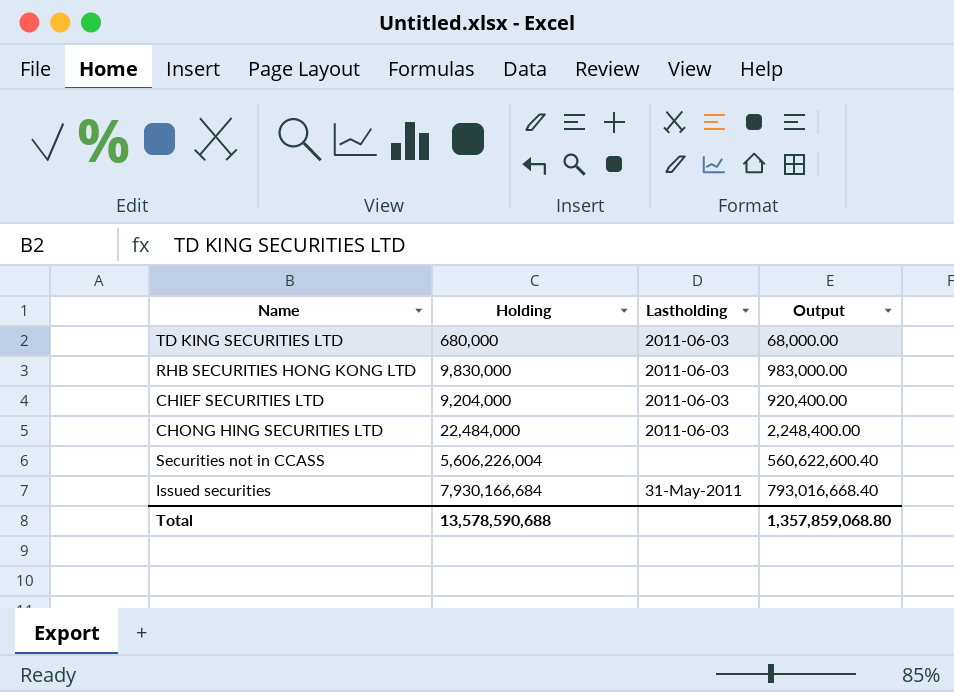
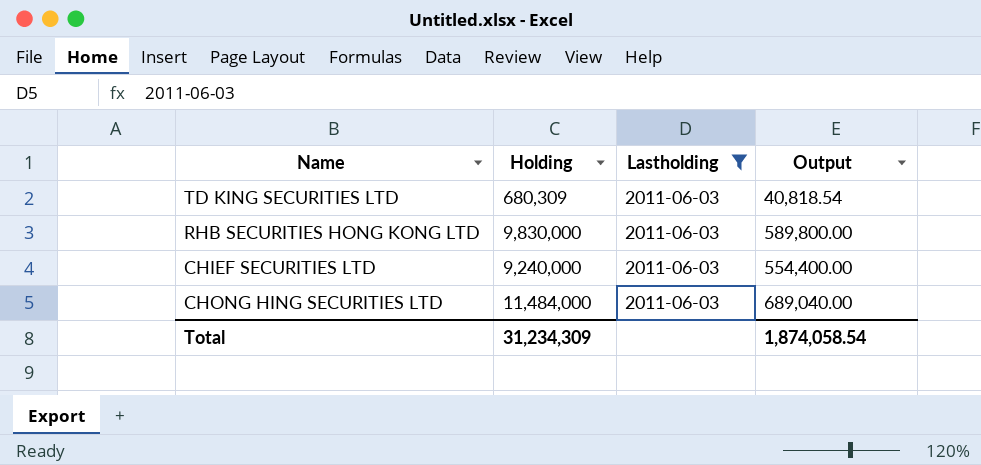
filter: none -> Lastholding = 2011-06-03
column Output | formula: [Holding] * 0.1 -> [Holding] * 0.06
TD KING SECURITIES LTD | Holding: 680,000 -> 680,309
CHIEF SECURITIES LTD | Holding: 9,204,000 -> 9,240,000
CHONG HING SECURITIES LTD | Holding: 22,484,000 -> 11,484,000
Total | Holding: 13,578,590,688 -> 31,234,309
Total | Output: 1,357,859,068.80 -> 1,874,058.54

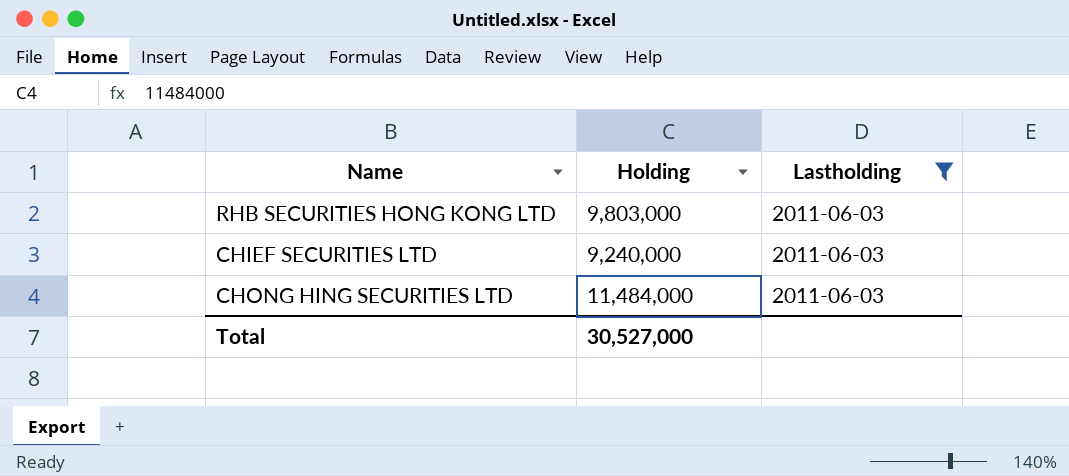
column Output | formula: [Holding] * 0.06 -> none
row TD KING SECURITIES LTD: 680,309 | 2011-06-03 | 40,818.54 -> none
RHB SECURITIES HONG KONG LTD | Holding: 9,830,000 -> 9,803,000
Total | Holding: 31,234,309 -> 30,527,000

